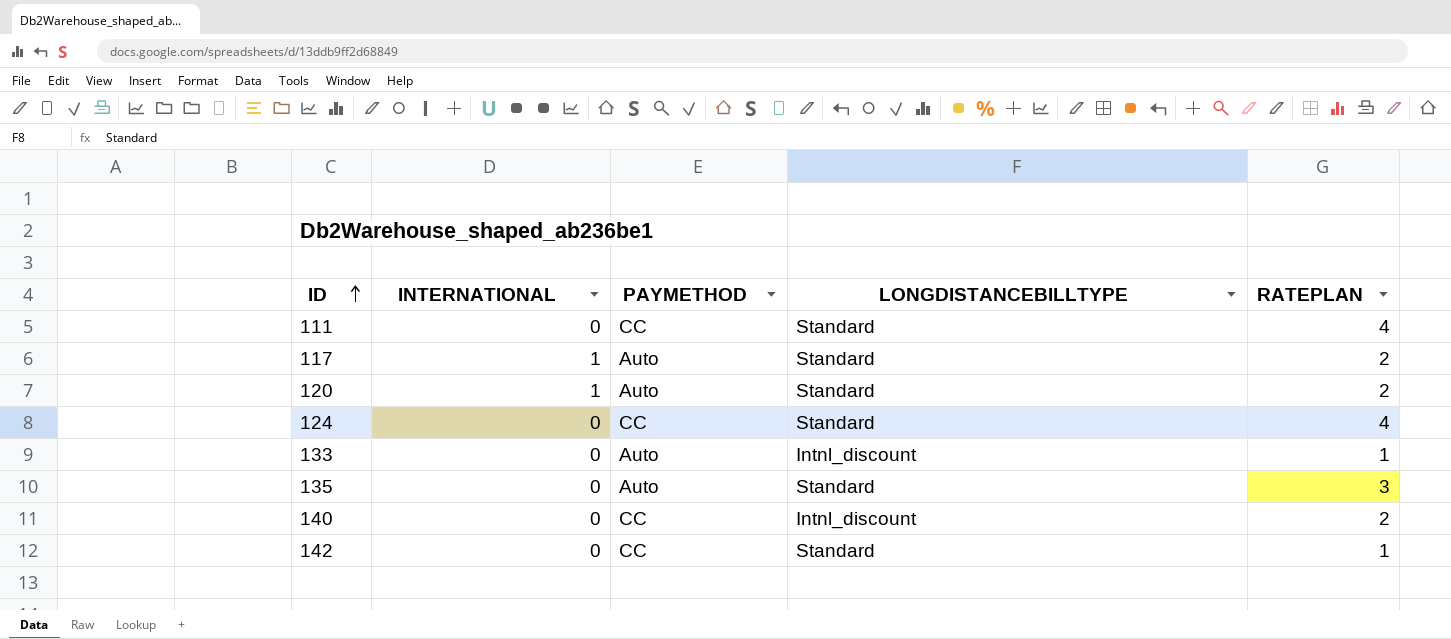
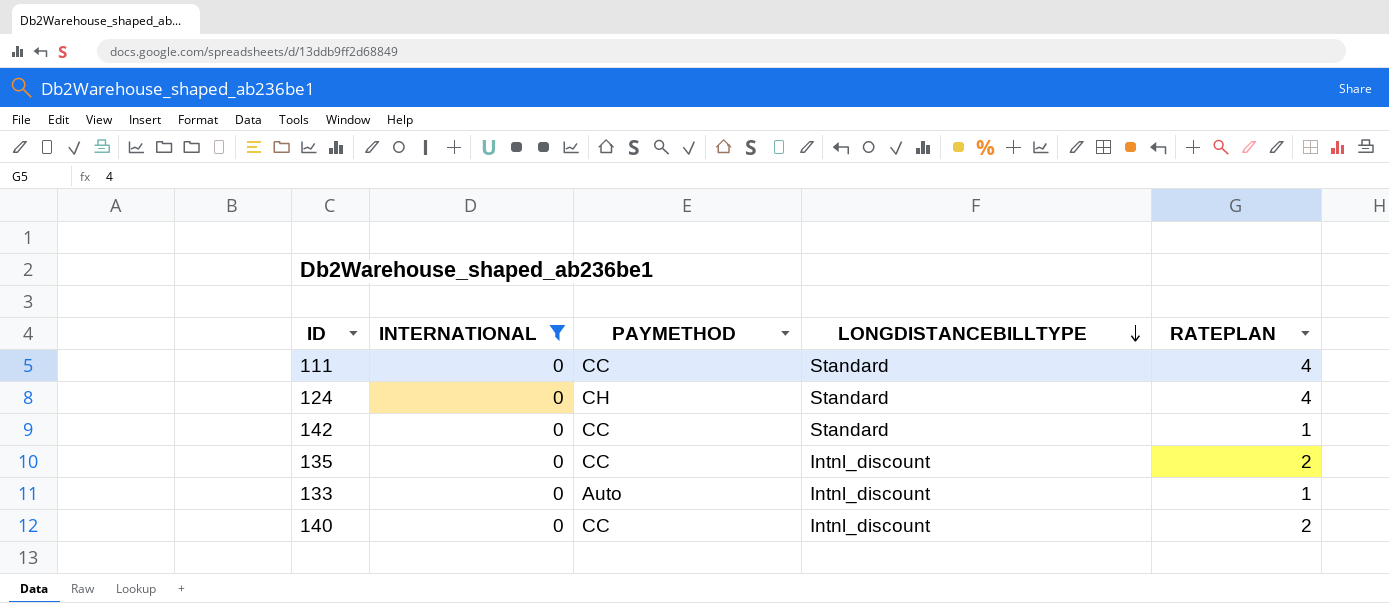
filter: none -> INTERNATIONAL = 0
row order: ID ascending -> LONGDISTANCEBILLTYPE descending
124 | PAYMETHOD: CC -> CH
135 | PAYMETHOD: Auto -> CC
135 | LONGDISTANCEBILLTYPE: Standard -> Intnl_discount
135 | RATEPLAN: 3 -> 2

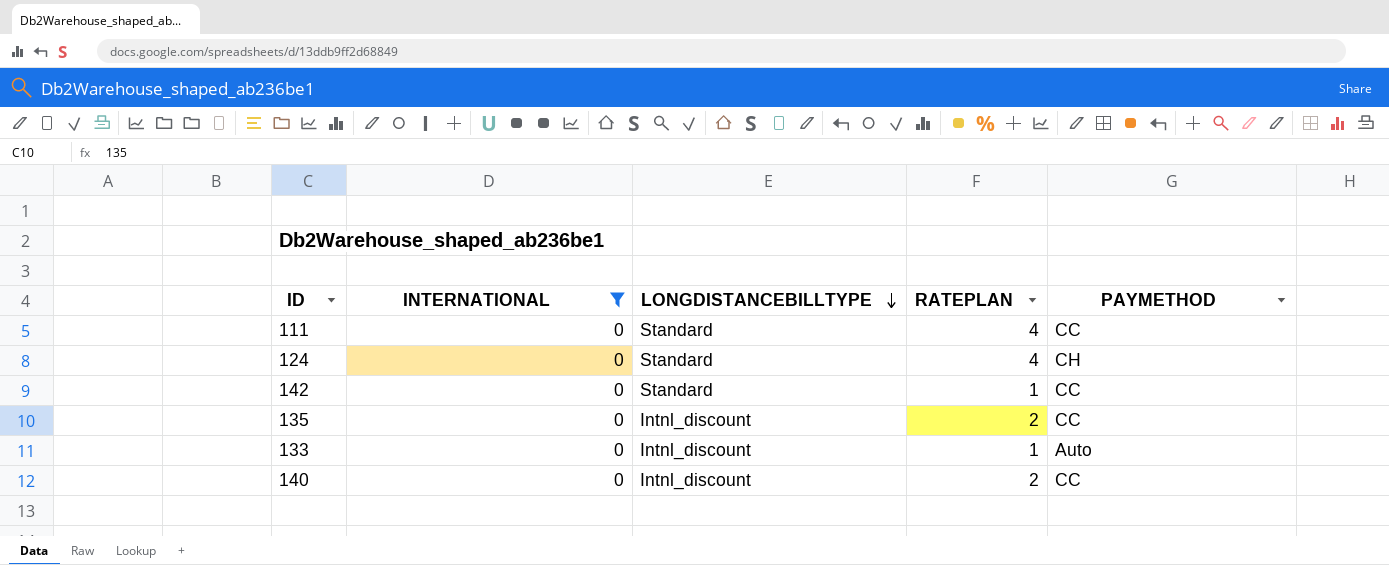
column PAYMETHOD | position: 3 -> 5

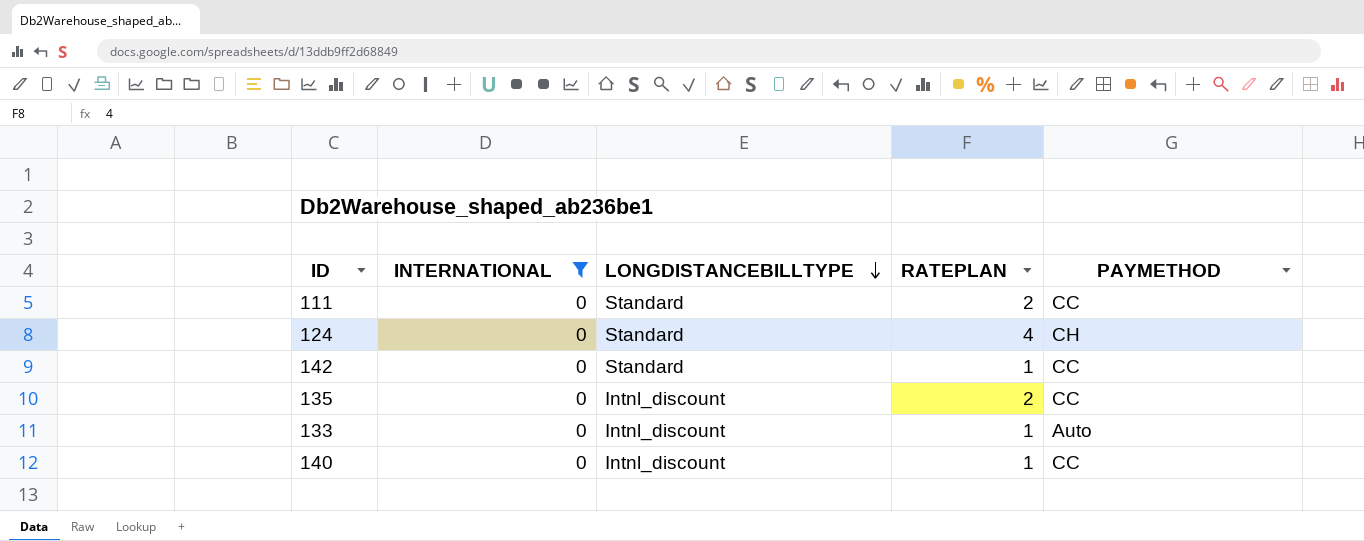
111 | RATEPLAN: 4 -> 2
140 | RATEPLAN: 2 -> 1

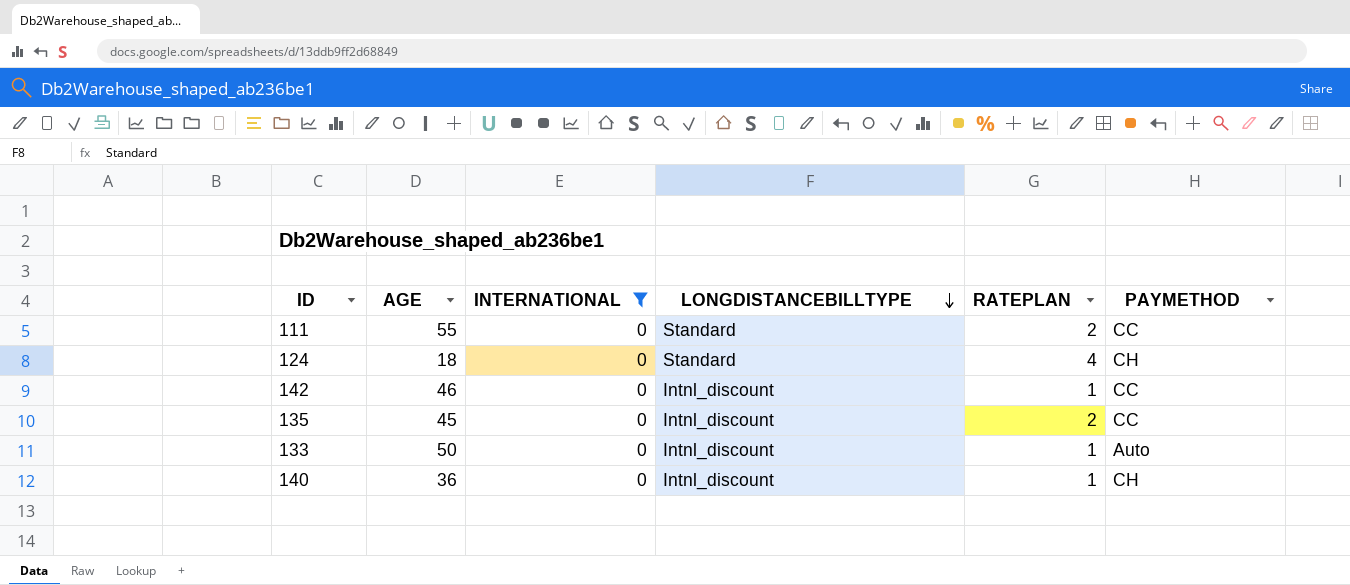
column AGE | position: none -> 2
142 | LONGDISTANCEBILLTYPE: Standard -> Intnl_discount
140 | PAYMETHOD: CC -> CH

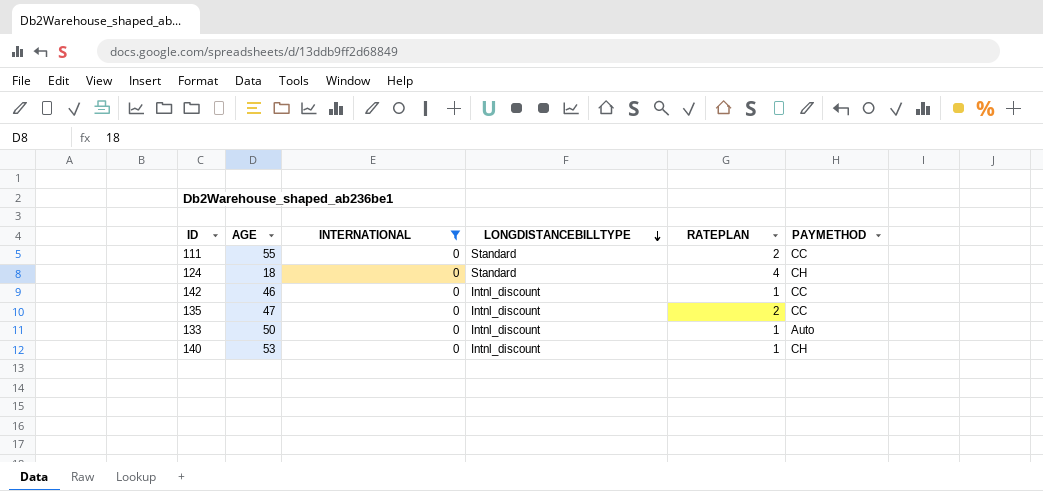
135 | AGE: 45 -> 47
140 | AGE: 36 -> 53

